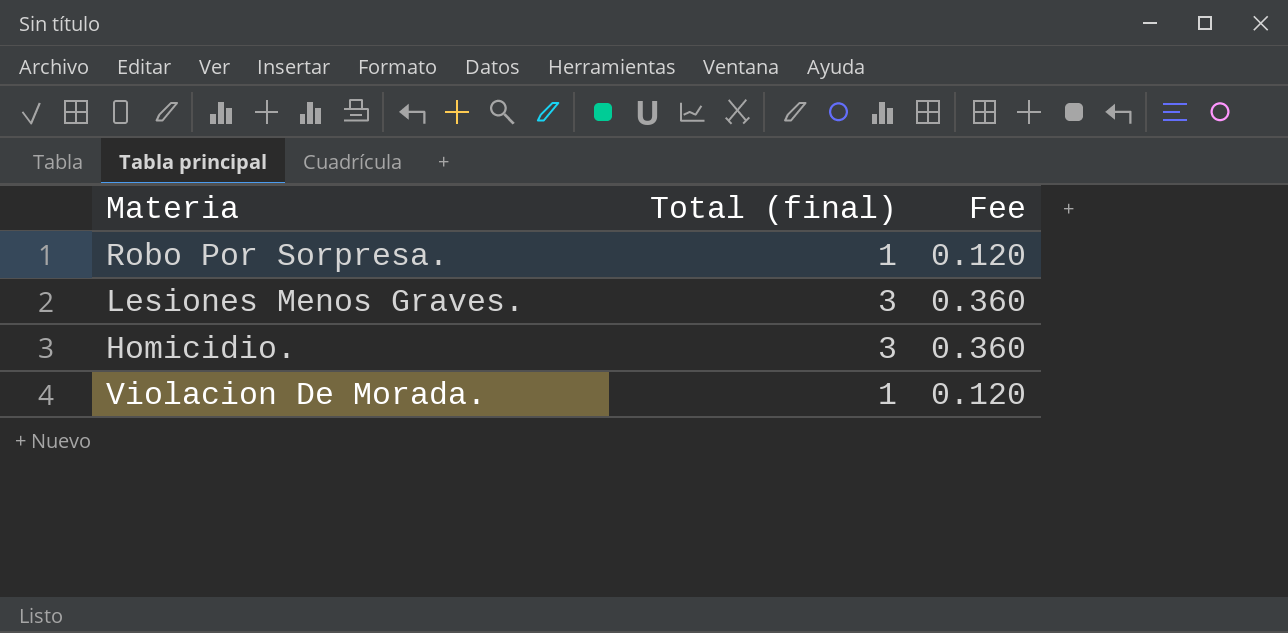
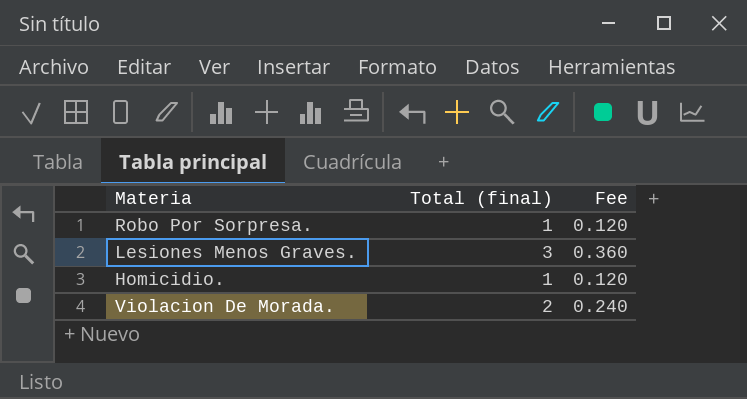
Homicidio. | Total (final): 3 -> 1
Homicidio. | Fee: 0.360 -> 0.120
Violacion De Morada. | Total (final): 1 -> 2
Violacion De Morada. | Fee: 0.120 -> 0.240

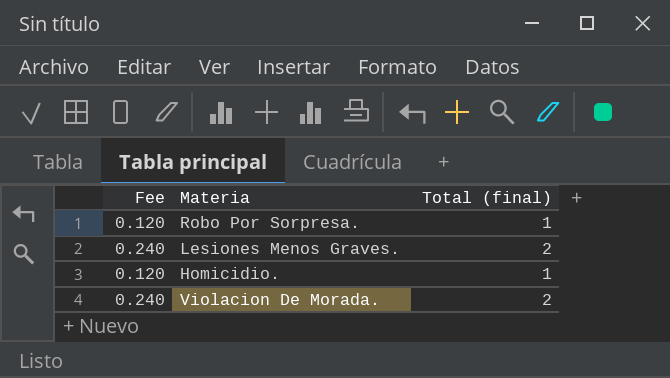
column Fee | position: 3 -> 1
Lesiones Menos Graves. | Fee: 0.360 -> 0.240
Lesiones Menos Graves. | Total (final): 3 -> 2

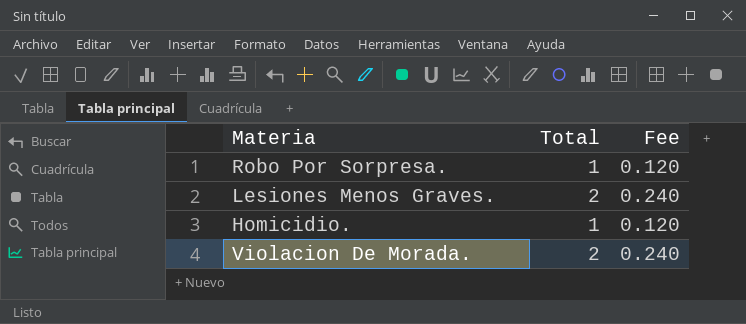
column name: Total (final) -> Total
column Fee | position: 1 -> 3

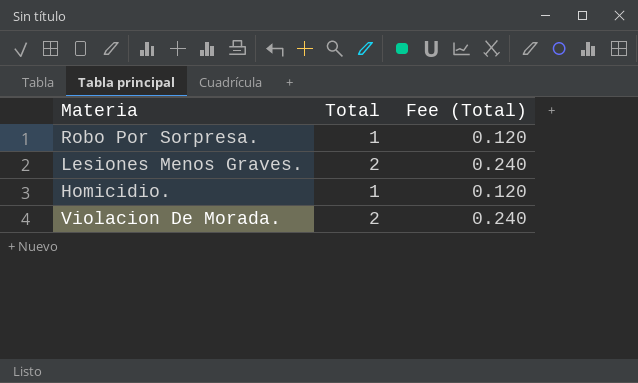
column name: Fee -> Fee (Total)

